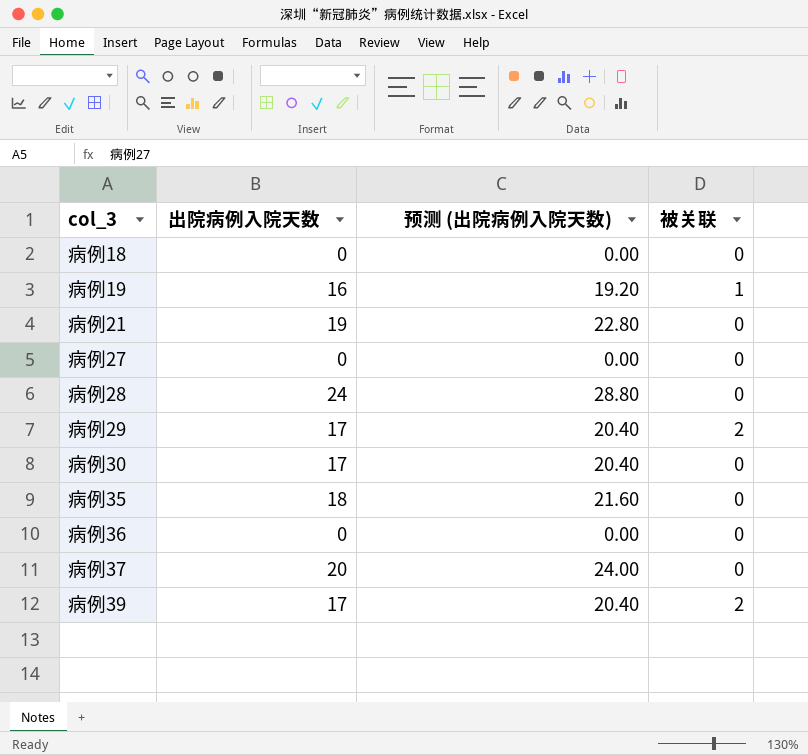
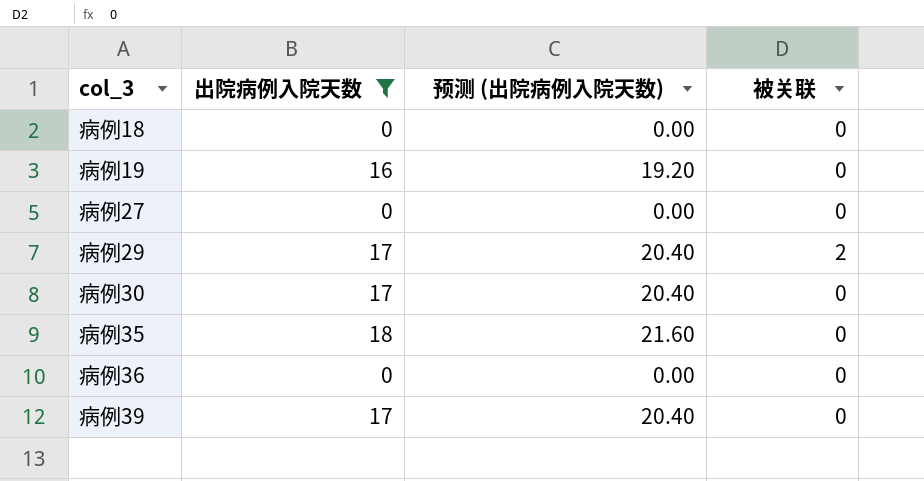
filter: none -> 出院病例入院天数 <= 18
病例19 | 被关联: 1 -> 0
病例39 | 被关联: 2 -> 0

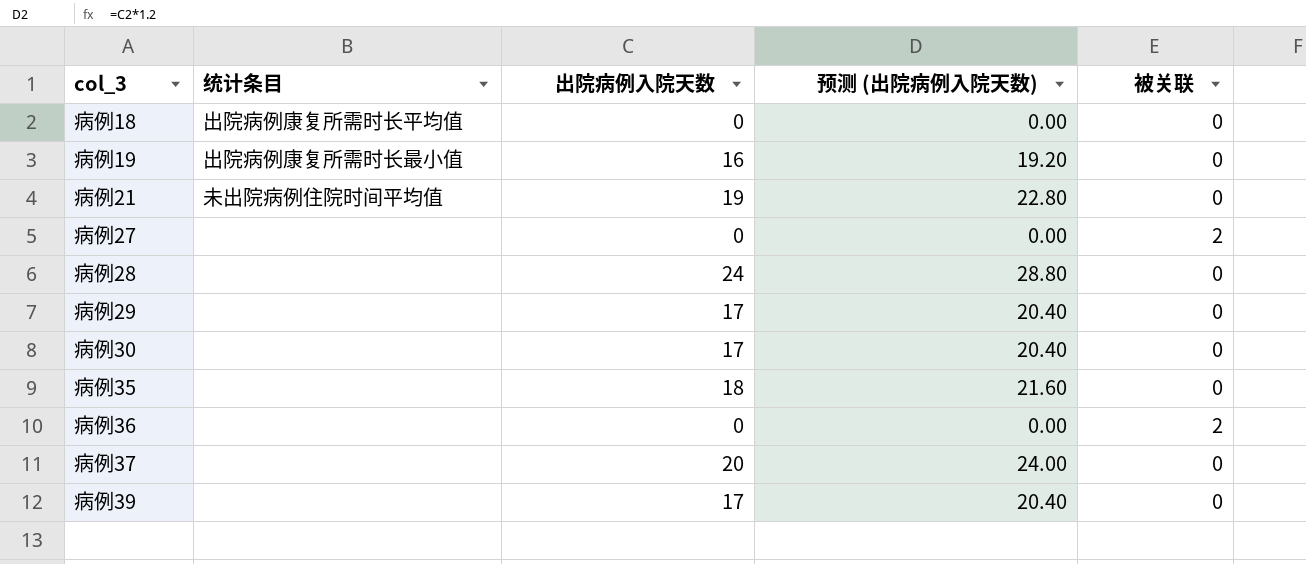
filter: 出院病例入院天数 <= 18 -> none
column 统计条目 | position: none -> 2
病例27 | 被关联: 0 -> 2
病例29 | 被关联: 2 -> 0
病例36 | 被关联: 0 -> 2

